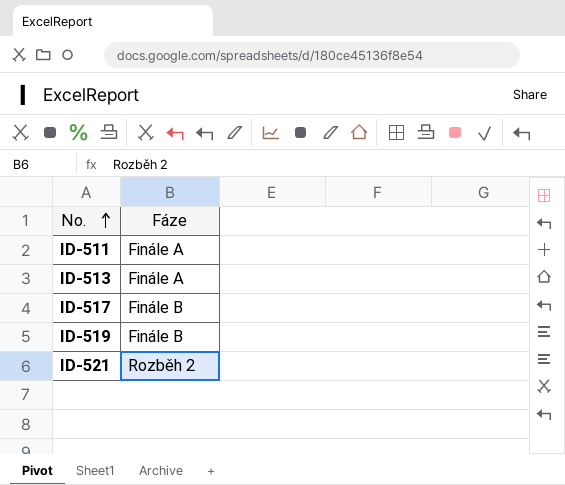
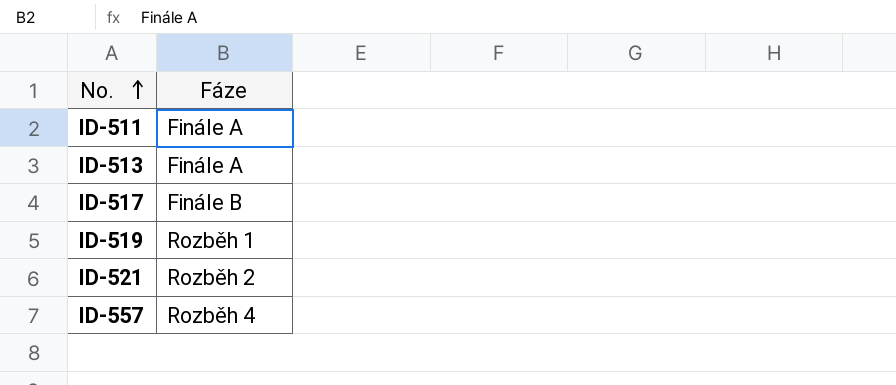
ID-519 | Fáze: Finále B -> Rozběh 1
row ID-557: none -> Rozběh 4

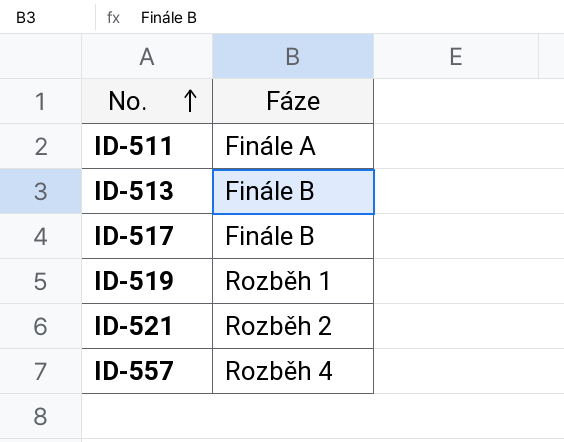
ID-513 | Fáze: Finále A -> Finále B

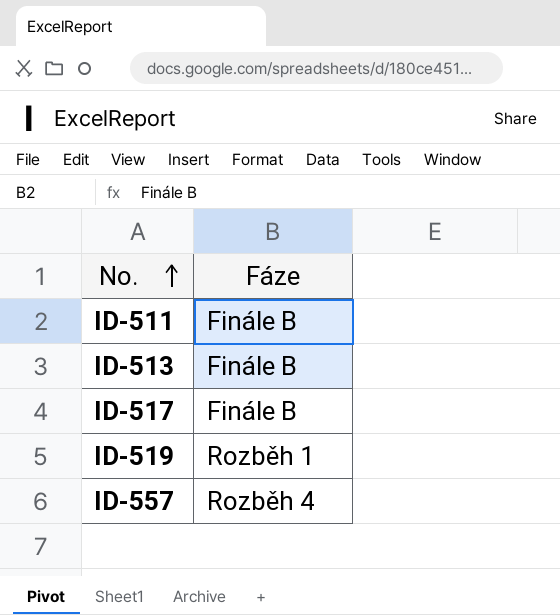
row ID-521: Rozběh 2 -> none
ID-511 | Fáze: Finále A -> Finále B

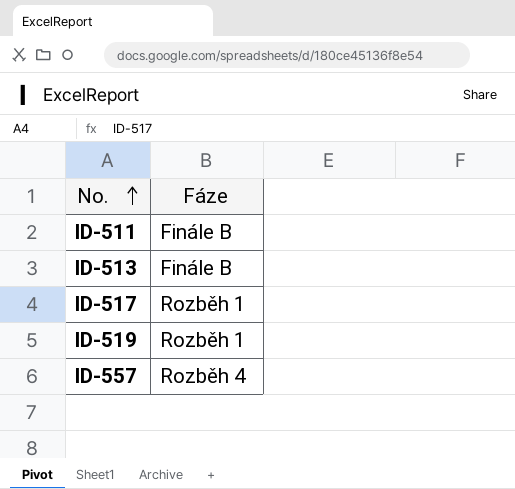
ID-517 | Fáze: Finále B -> Rozběh 1

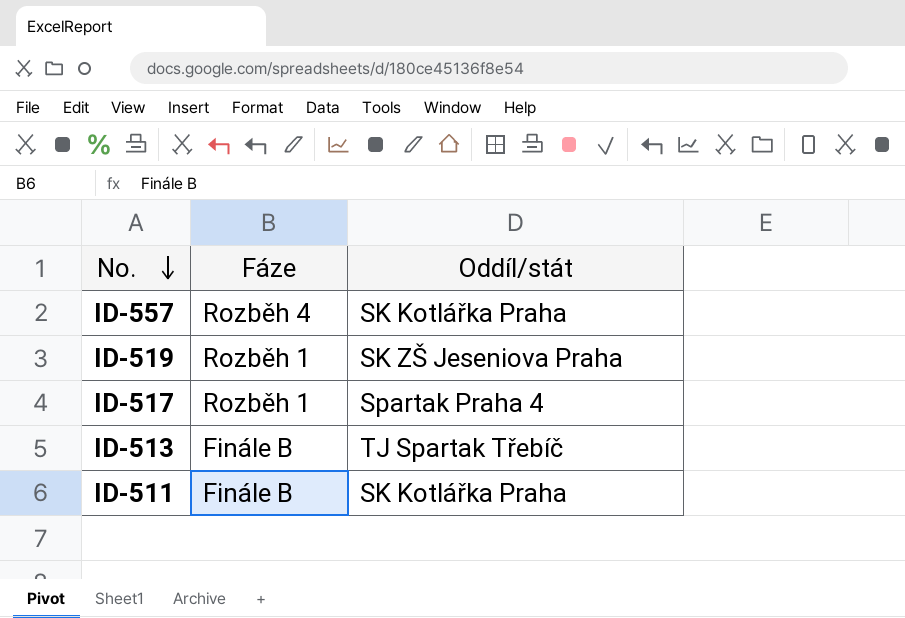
row order: No. ascending -> No. descending
column Oddíl/stát | position: none -> 3

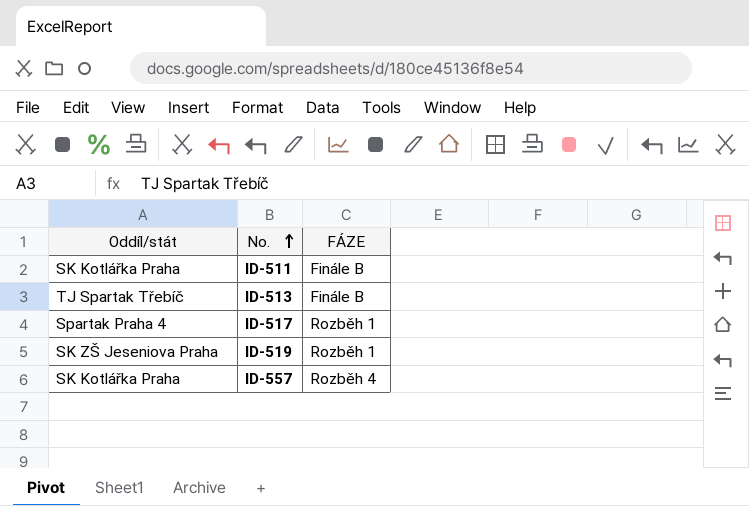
row order: No. descending -> No. ascending
column Oddíl/stát | position: 3 -> 1
column name: Fáze -> FÁZE

